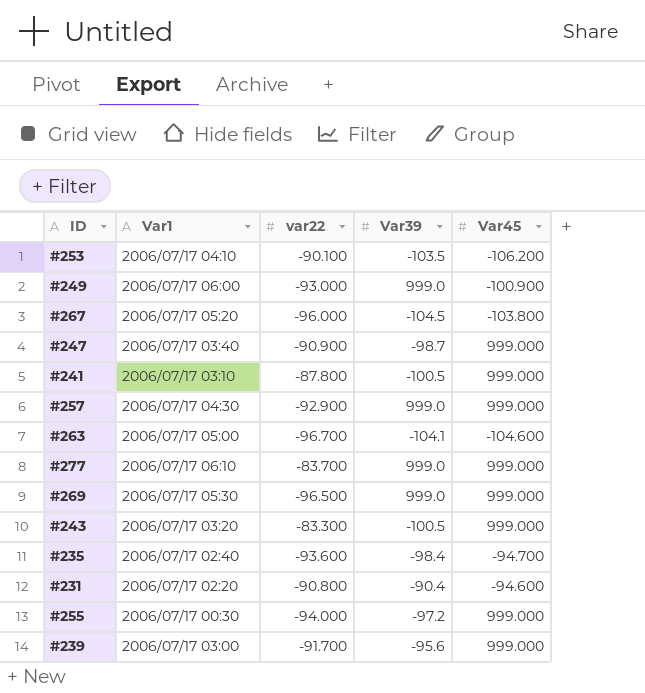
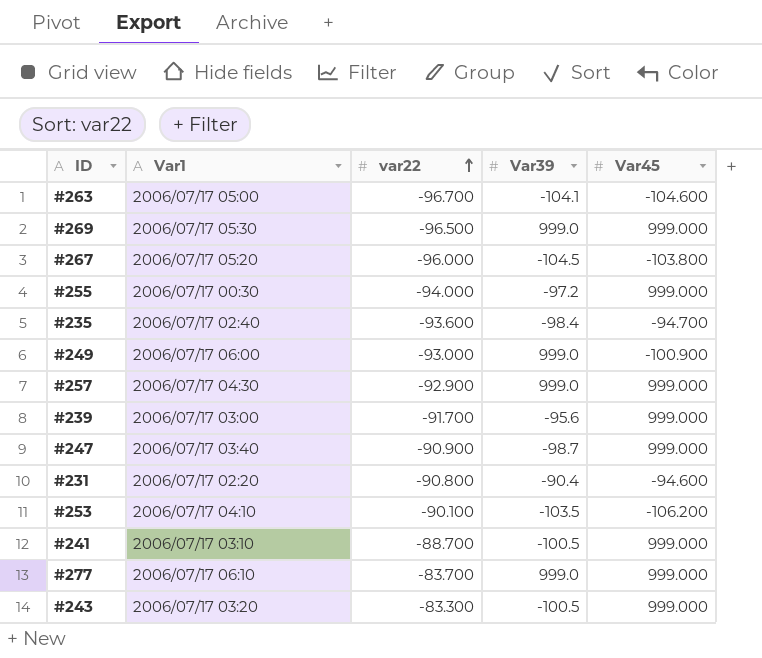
row order: none -> var22 ascending
#241 | var22: -87.800 -> -88.700

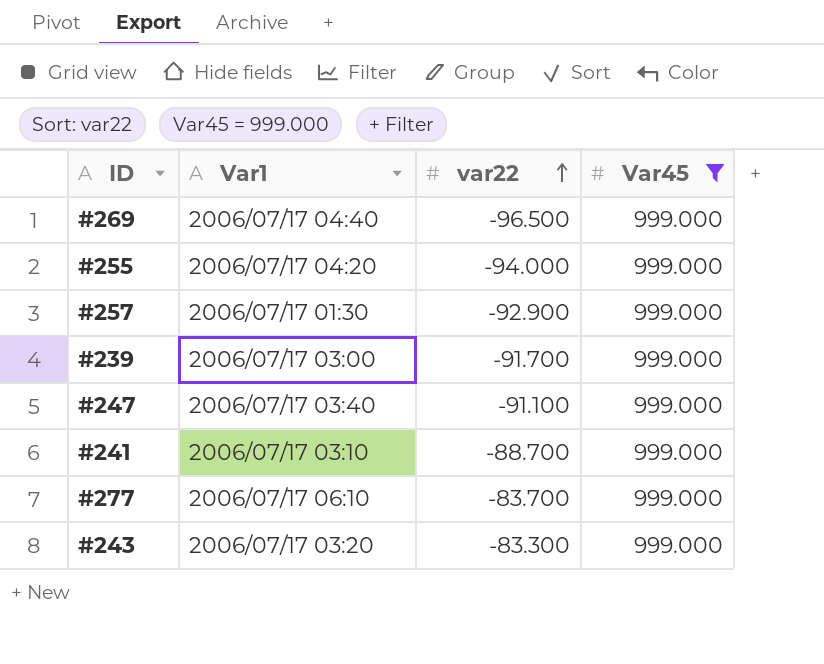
filter: none -> Var45 = 999.000
column Var39 | position: 4 -> none
#269 | Var1: 2006/07/17 05:30 -> 2006/07/17 04:40
#255 | Var1: 2006/07/17 00:30 -> 2006/07/17 04:20
#257 | Var1: 2006/07/17 04:30 -> 2006/07/17 01:30
#247 | var22: -90.900 -> -91.100

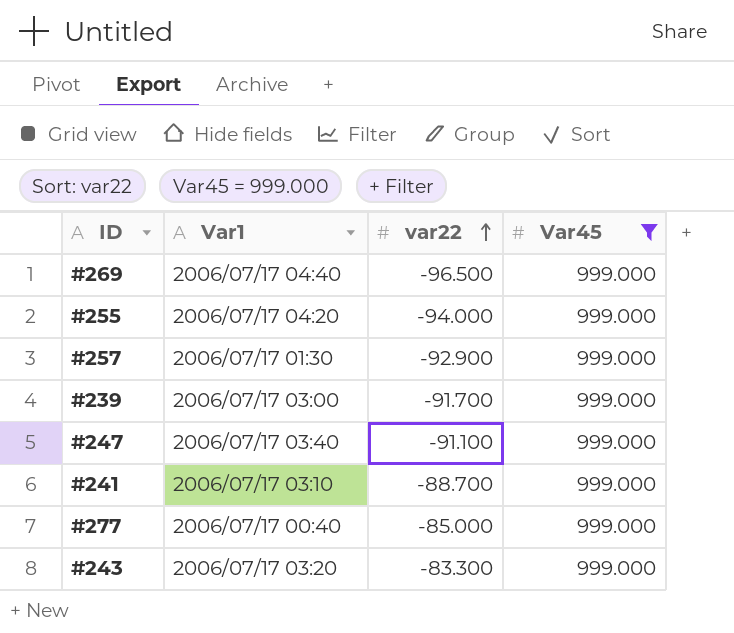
#277 | Var1: 2006/07/17 06:10 -> 2006/07/17 00:40
#277 | var22: -83.700 -> -85.000

